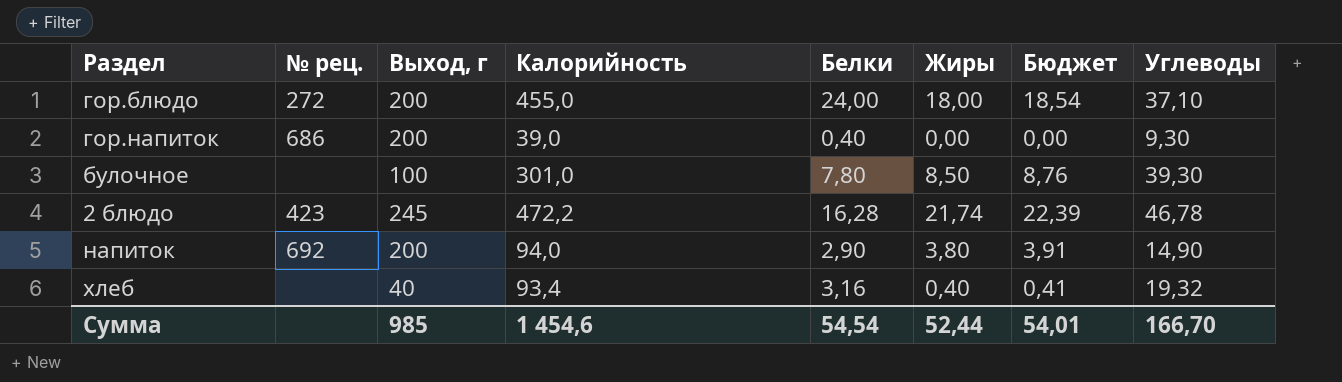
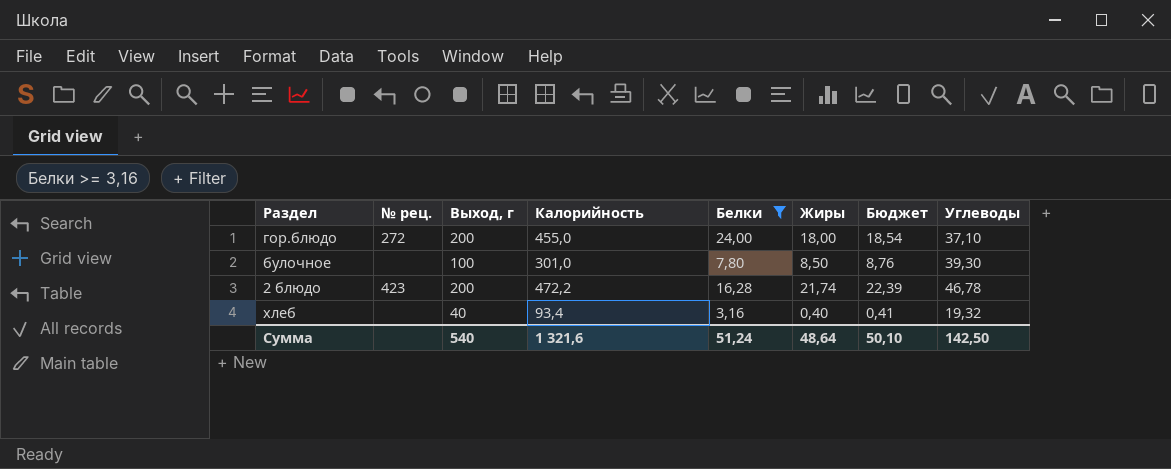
filter: none -> Белки >= 3,16
2 блюдо | Выход, г: 245 -> 200
Сумма | Выход, г: 985 -> 540
Сумма | Калорийность: 1 454,6 -> 1 321,6
Сумма | Белки: 54,54 -> 51,24
Сумма | Жиры: 52,44 -> 48,64
Сумма | Бюджет: 54,01 -> 50,10
Сумма | Углеводы: 166,70 -> 142,50

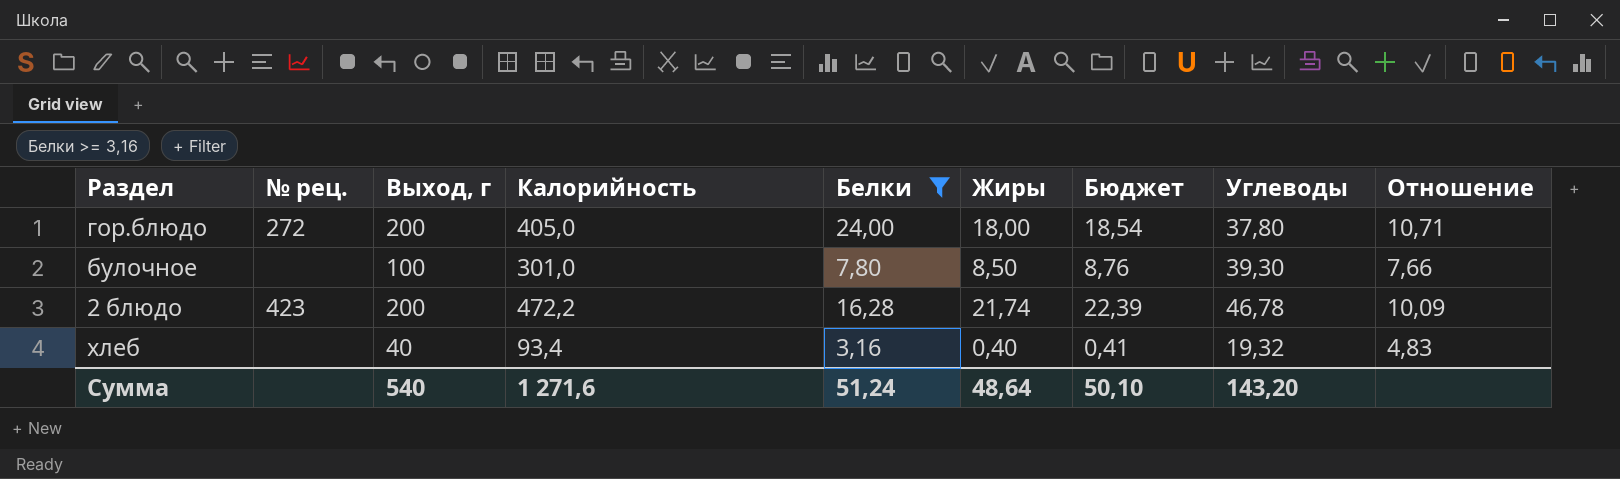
column Отношение | formula: none -> [Калорийность] / [Углеводы]
гор.блюдо | Калорийность: 455,0 -> 405,0
гор.блюдо | Углеводы: 37,10 -> 37,80
Сумма | Калорийность: 1 321,6 -> 1 271,6
Сумма | Углеводы: 142,50 -> 143,20

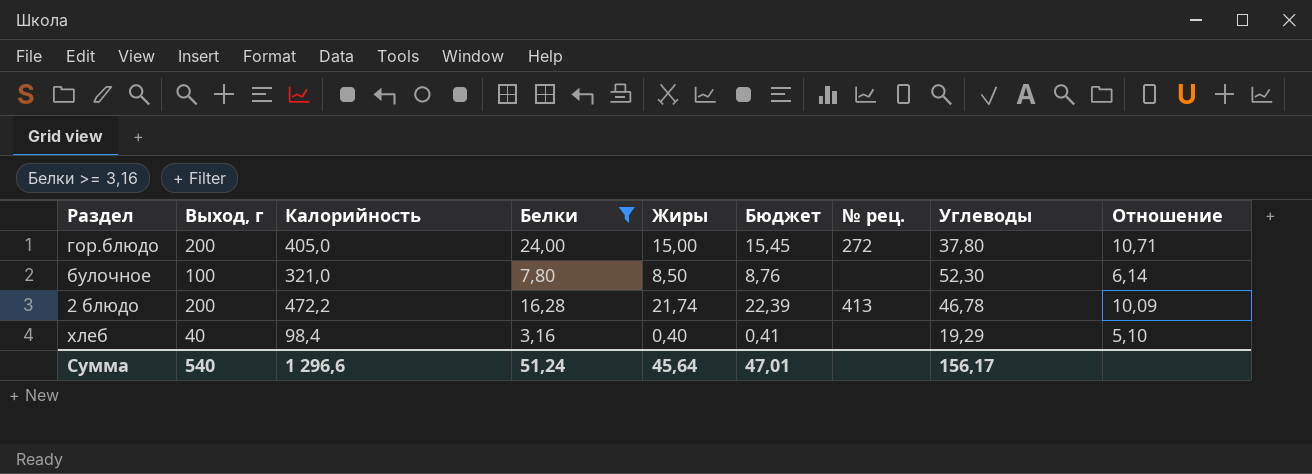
column № рец. | position: 2 -> 7
гор.блюдо | Жиры: 18,00 -> 15,00
гор.блюдо | Бюджет: 18,54 -> 15,45
булочное | Калорийность: 301,0 -> 321,0
булочное | Углеводы: 39,30 -> 52,30
булочное | Отношение: 7,66 -> 6,14
2 блюдо | № рец.: 423 -> 413
хлеб | Калорийность: 93,4 -> 98,4
хлеб | Углеводы: 19,32 -> 19,29
хлеб | Отношение: 4,83 -> 5,10
Сумма | Калорийность: 1 271,6 -> 1 296,6
Сумма | Жиры: 48,64 -> 45,64
Сумма | Бюджет: 50,10 -> 47,01
Сумма | Углеводы: 143,20 -> 156,17

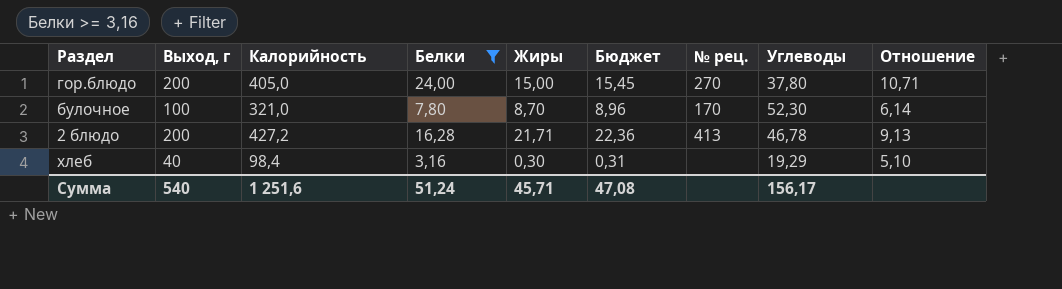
гор.блюдо | № рец.: 272 -> 270
булочное | Жиры: 8,50 -> 8,70
булочное | Бюджет: 8,76 -> 8,96
булочное | № рец.: none -> 170
2 блюдо | Калорийность: 472,2 -> 427,2
2 блюдо | Жиры: 21,74 -> 21,71
2 блюдо | Бюджет: 22,39 -> 22,36
2 блюдо | Отношение: 10,09 -> 9,13
хлеб | Жиры: 0,40 -> 0,30
хлеб | Бюджет: 0,41 -> 0,31
Сумма | Калорийность: 1 296,6 -> 1 251,6
Сумма | Жиры: 45,64 -> 45,71
Сумма | Бюджет: 47,01 -> 47,08

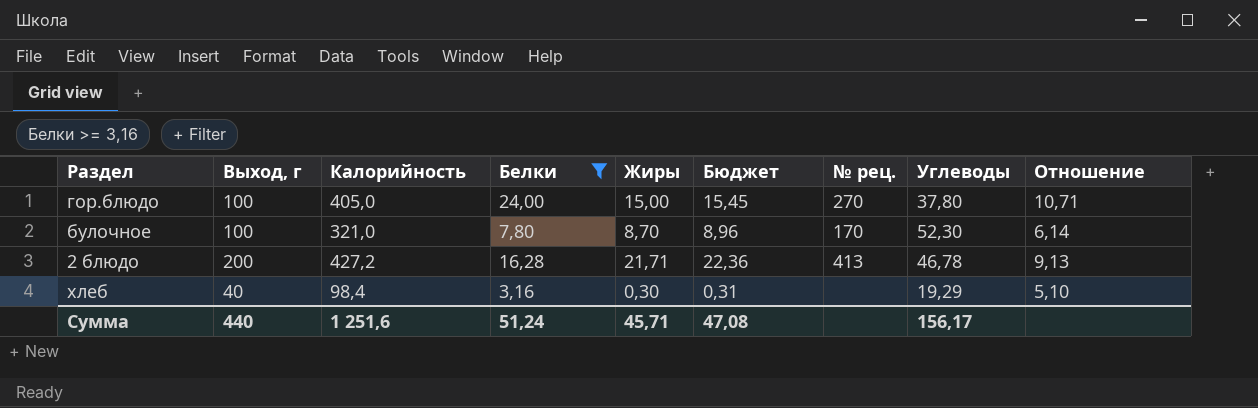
гор.блюдо | Выход, г: 200 -> 100
Сумма | Выход, г: 540 -> 440

